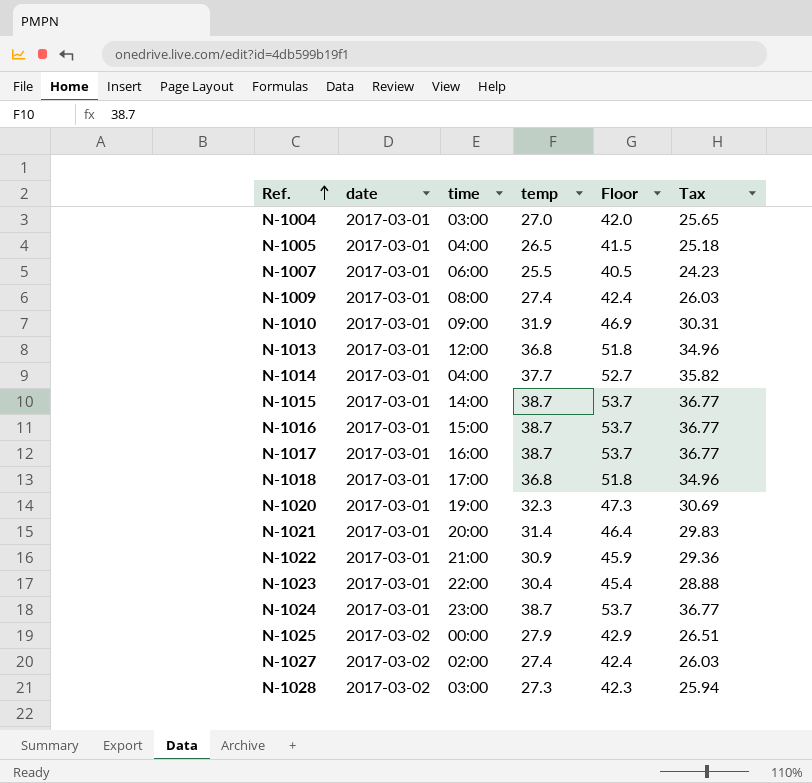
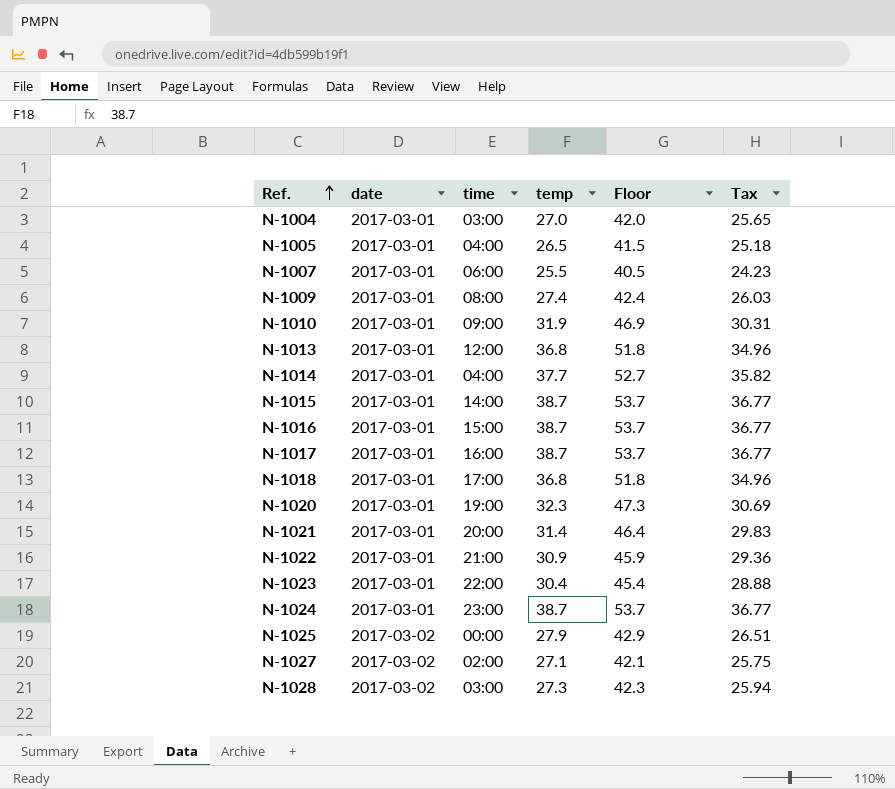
N-1027 | temp: 27.4 -> 27.1
N-1027 | Floor: 42.4 -> 42.1
N-1027 | Tax: 26.03 -> 25.75

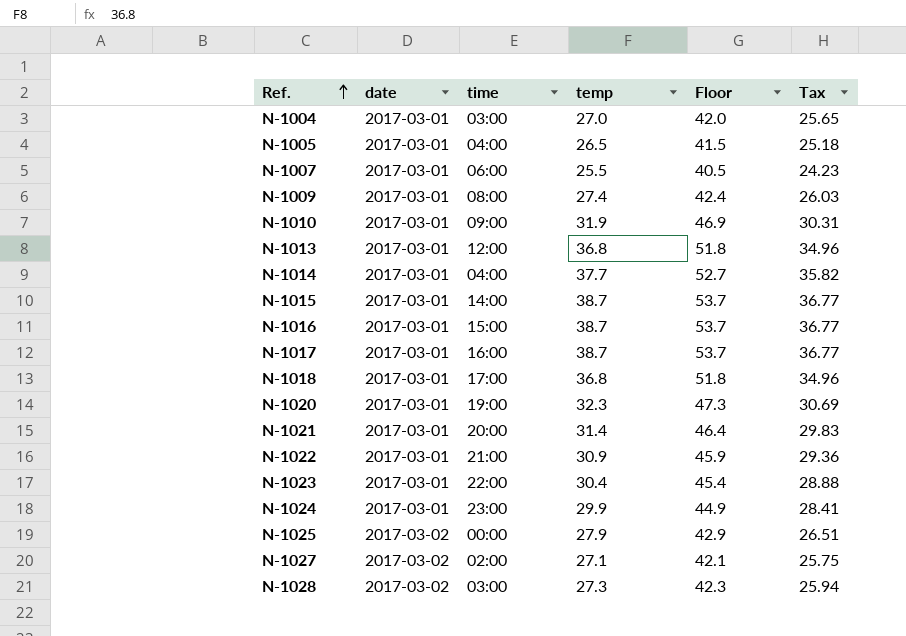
N-1024 | temp: 38.7 -> 29.9
N-1024 | Floor: 53.7 -> 44.9
N-1024 | Tax: 36.77 -> 28.41

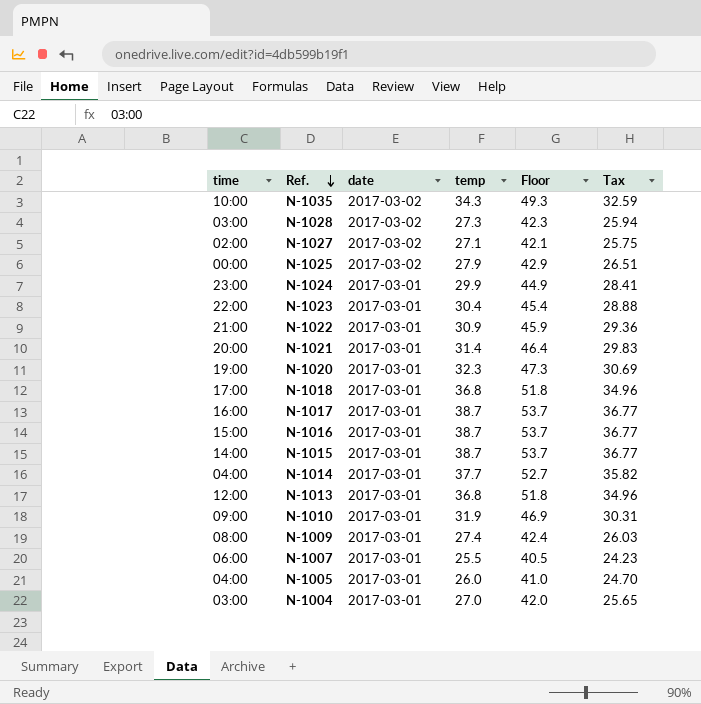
row order: Ref. ascending -> Ref. descending
column time | position: 3 -> 1
row N-1035: none -> 10:00 | 2017-03-02 | 34.3 | 49.3 | 32.59
N-1005 | temp: 26.5 -> 26.0
N-1005 | Floor: 41.5 -> 41.0
N-1005 | Tax: 25.18 -> 24.70

